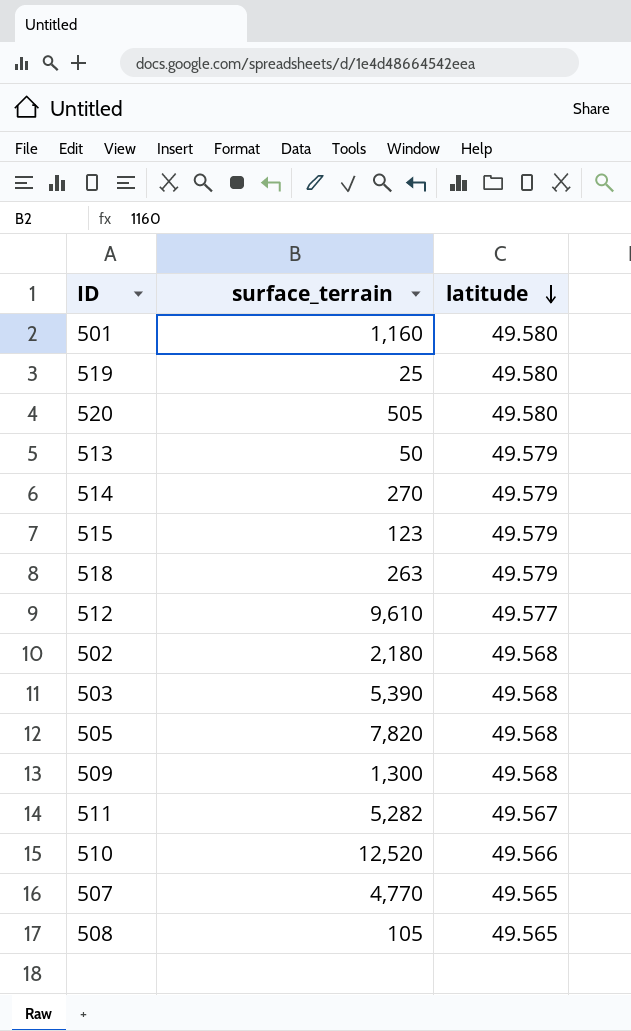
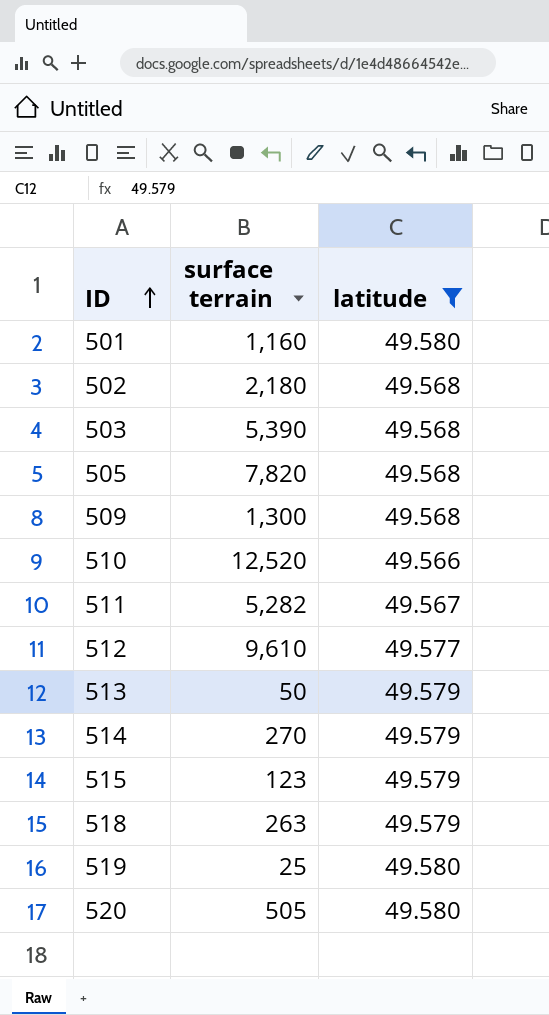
filter: none -> latitude != 49.565
row order: latitude descending -> ID ascending
column name: surface_terrain -> surface terrain

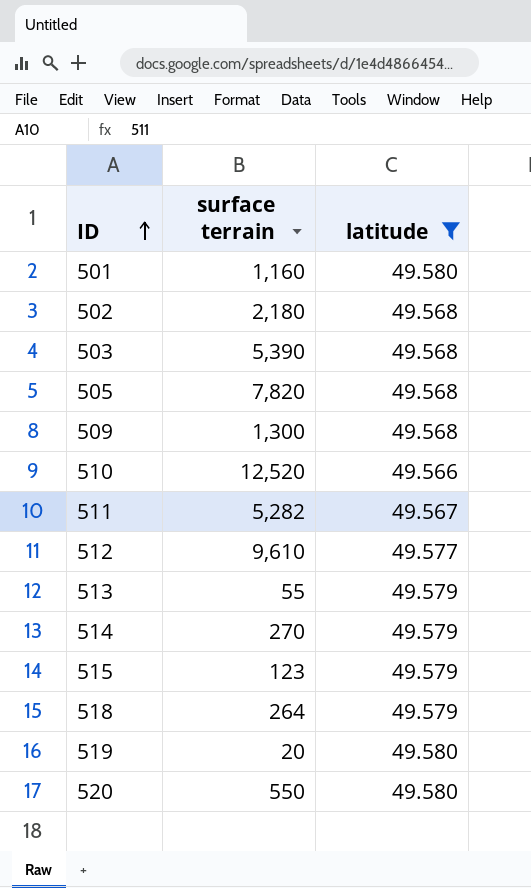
513 | surface terrain: 50 -> 55
518 | surface terrain: 263 -> 264
519 | surface terrain: 25 -> 20
520 | surface terrain: 505 -> 550

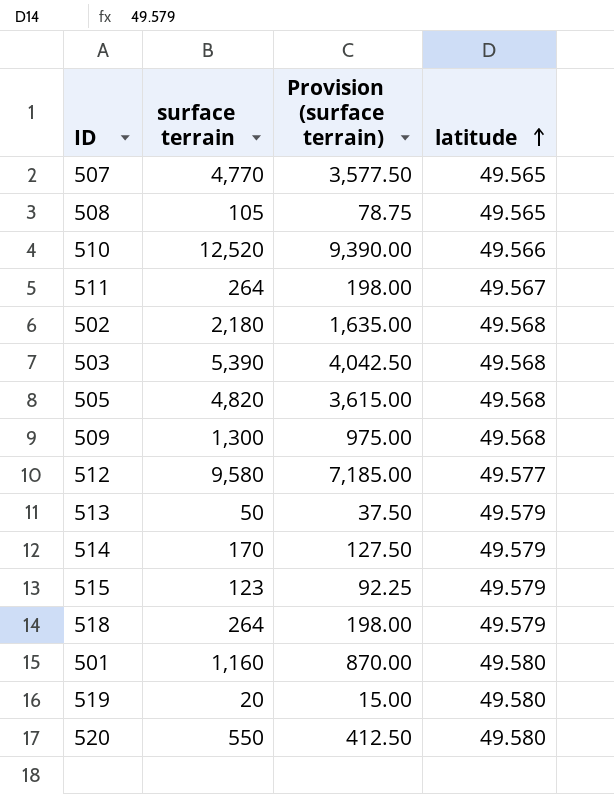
filter: latitude != 49.565 -> none
row order: ID ascending -> latitude ascending
column Provision (surface terrain) | formula: none -> [surface terrain] * 0.75
511 | surface terrain: 5,282 -> 264
505 | surface terrain: 7,820 -> 4,820
512 | surface terrain: 9,610 -> 9,580
513 | surface terrain: 55 -> 50
514 | surface terrain: 270 -> 170

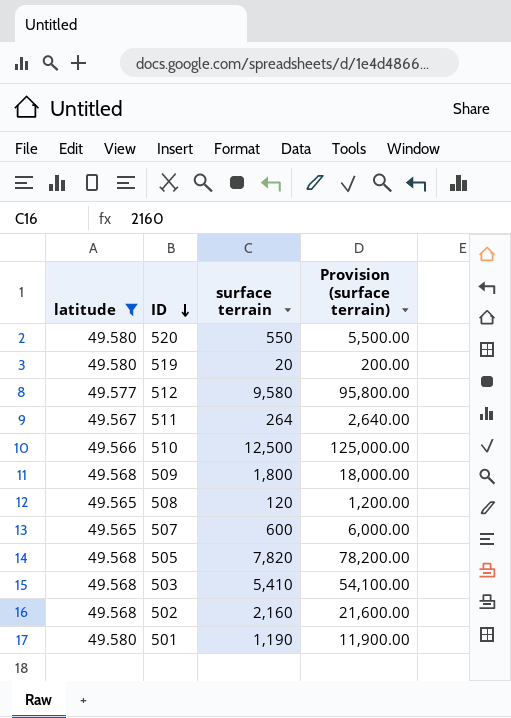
filter: none -> latitude != 49.579
row order: latitude ascending -> ID descending
column latitude | position: 4 -> 1
column Provision (surface terrain) | formula: [surface terrain] * 0.75 -> [surface terrain] * 10
510 | surface terrain: 12,520 -> 12,500
509 | surface terrain: 1,300 -> 1,800
508 | surface terrain: 105 -> 120
507 | surface terrain: 4,770 -> 600
505 | surface terrain: 4,820 -> 7,820
503 | surface terrain: 5,390 -> 5,410
502 | surface terrain: 2,180 -> 2,160
501 | surface terrain: 1,160 -> 1,190

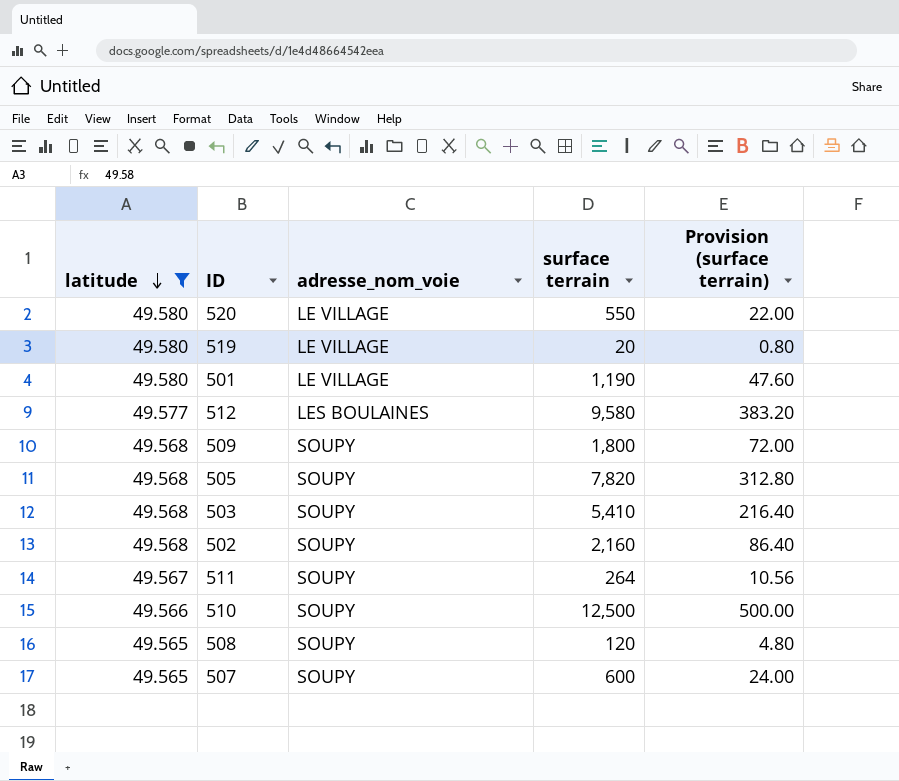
row order: ID descending -> latitude descending
column adresse_nom_voie | position: none -> 3
column Provision (surface terrain) | formula: [surface terrain] * 10 -> [surface terrain] * 0.04

